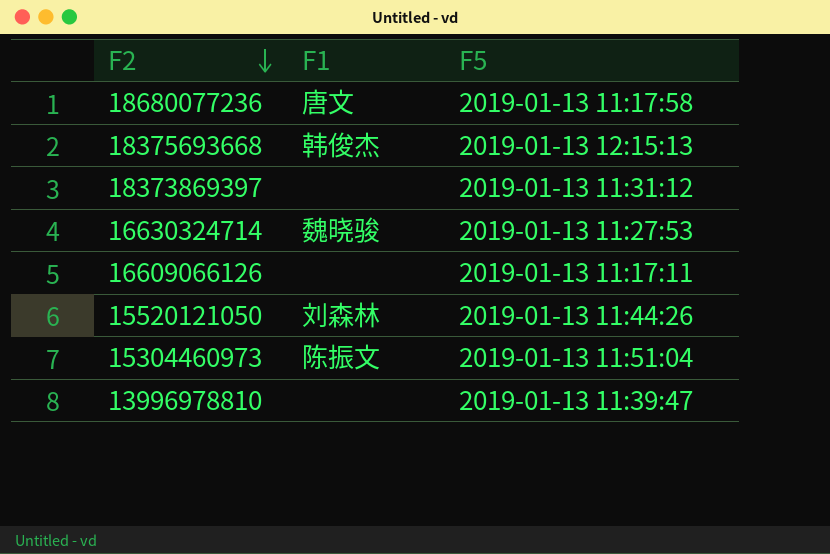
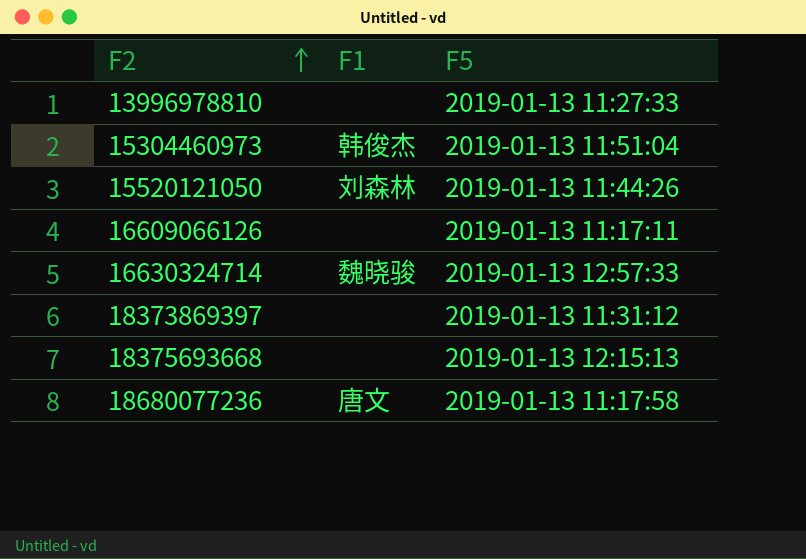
row order: F2 descending -> F2 ascending
13996978810 | F5: 2019-01-13 11:39:47 -> 2019-01-13 11:27:33
15304460973 | F1: 陈振文 -> 韩俊杰
16630324714 | F5: 2019-01-13 11:27:53 -> 2019-01-13 12:57:33
18375693668 | F1: 韩俊杰 -> none

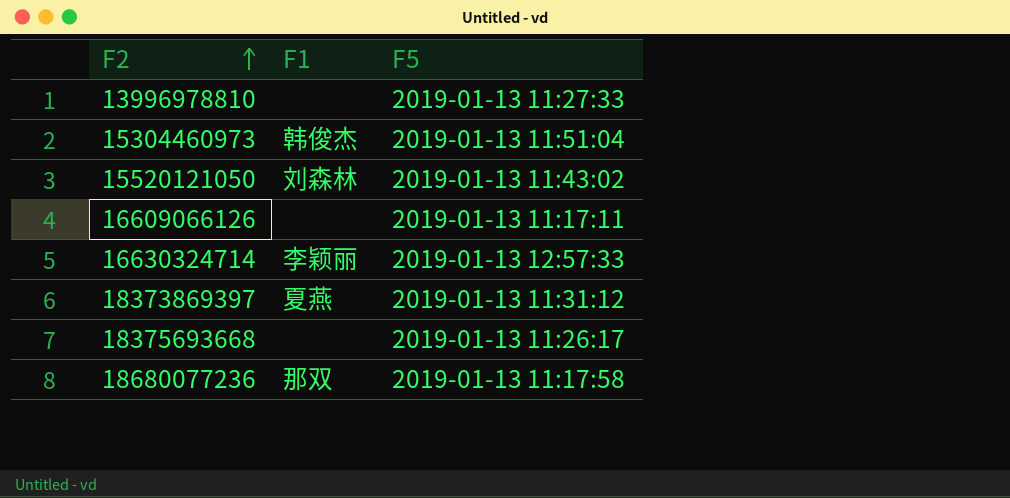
15520121050 | F5: 2019-01-13 11:44:26 -> 2019-01-13 11:43:02
16630324714 | F1: 魏晓骏 -> 李颖丽
18373869397 | F1: none -> 夏燕
18375693668 | F5: 2019-01-13 12:15:13 -> 2019-01-13 11:26:17
18680077236 | F1: 唐文 -> 那双

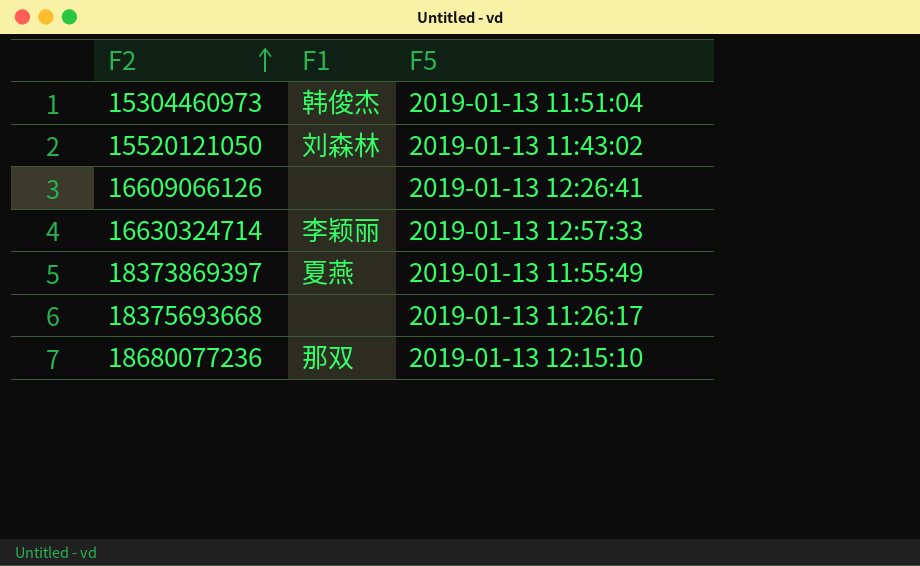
row 13996978810: none | 2019-01-13 11:27:33 -> none
16609066126 | F5: 2019-01-13 11:17:11 -> 2019-01-13 12:26:41
18373869397 | F5: 2019-01-13 11:31:12 -> 2019-01-13 11:55:49
18680077236 | F5: 2019-01-13 11:17:58 -> 2019-01-13 12:15:10

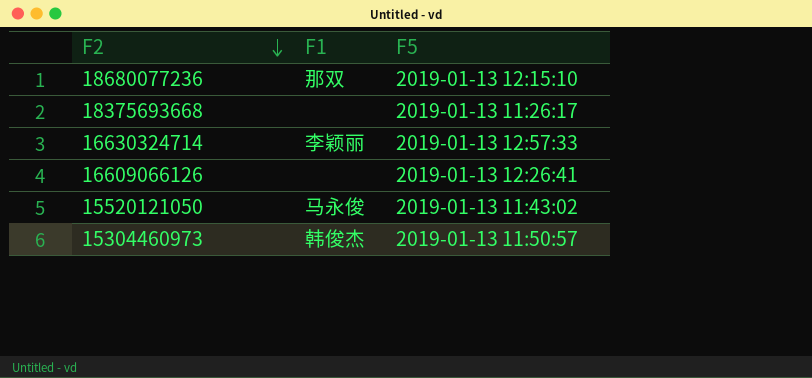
row order: F2 ascending -> F2 descending
row 18373869397: 夏燕 | 2019-01-13 11:55:49 -> none
15520121050 | F1: 刘森林 -> 马永俊
15304460973 | F5: 2019-01-13 11:51:04 -> 2019-01-13 11:50:57

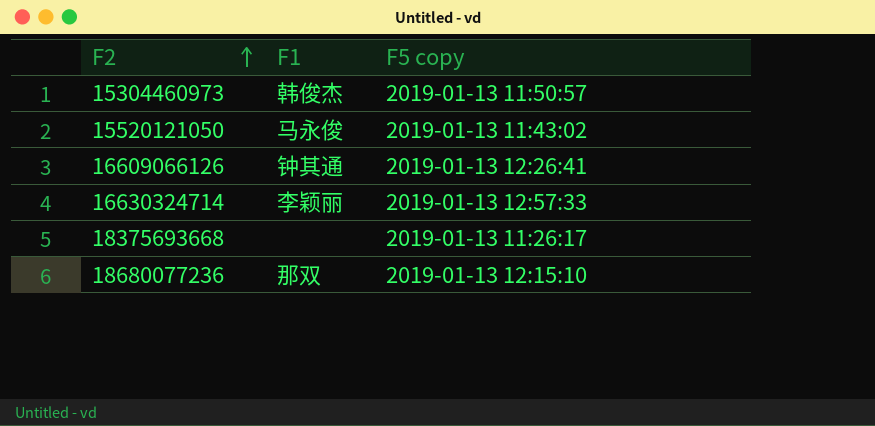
row order: F2 descending -> F2 ascending
column name: F5 -> F5 copy
16609066126 | F1: none -> 钟其通

